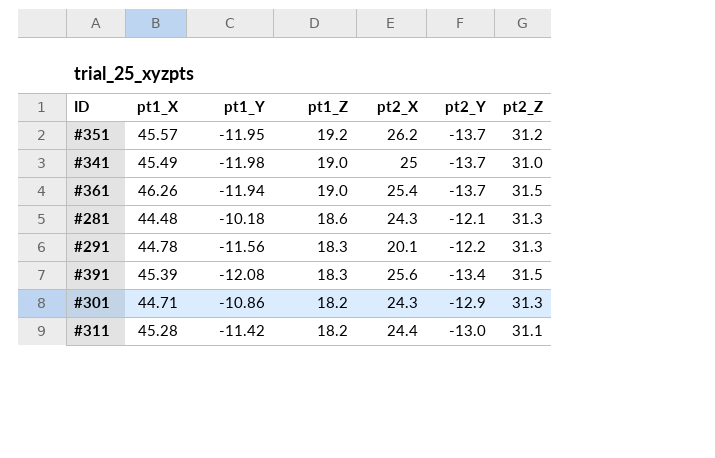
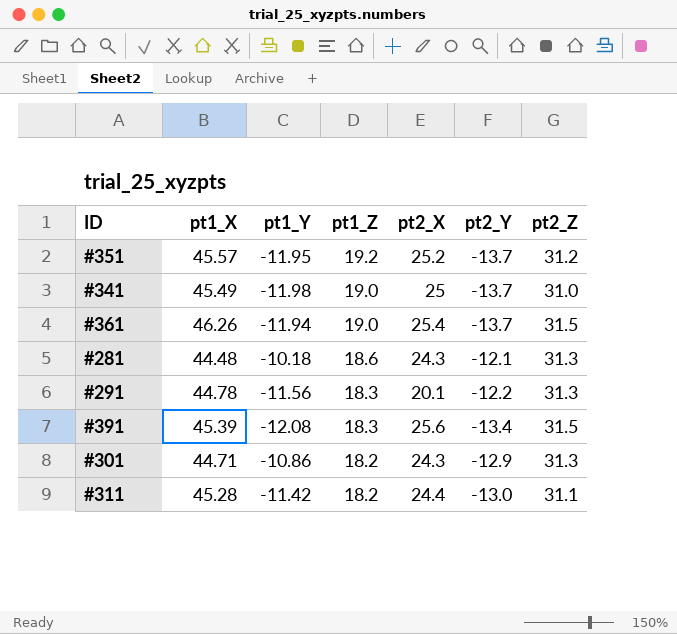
#351 | pt2_X: 26.2 -> 25.2

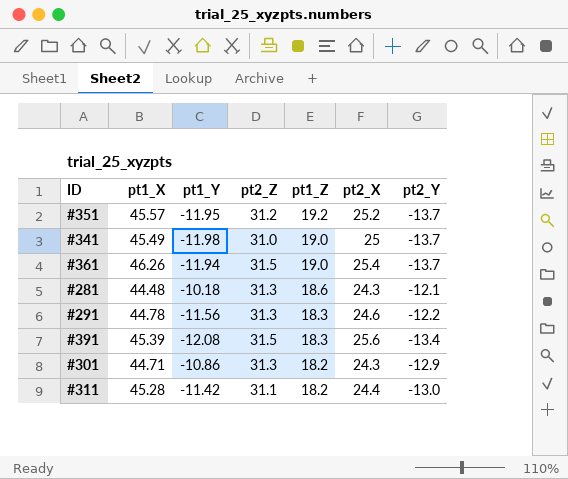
column pt2_Z | position: 7 -> 4
#291 | pt2_X: 20.1 -> 24.6

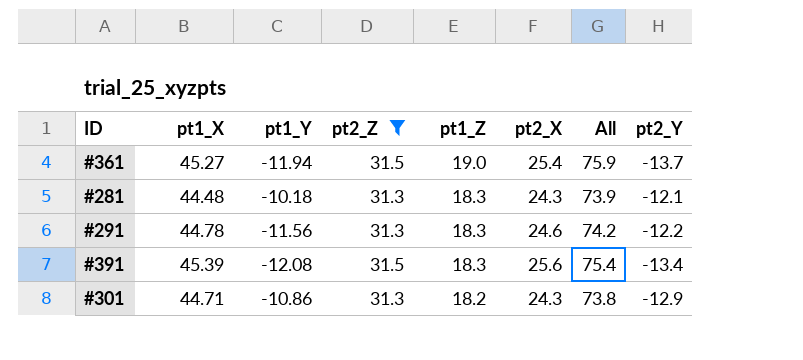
filter: none -> pt2_Z >= 31.3
column All | formula: none -> [pt2_Z] + [pt1_Z] + [pt2_X]
#361 | pt1_X: 46.26 -> 45.27
#281 | pt1_Z: 18.6 -> 18.3

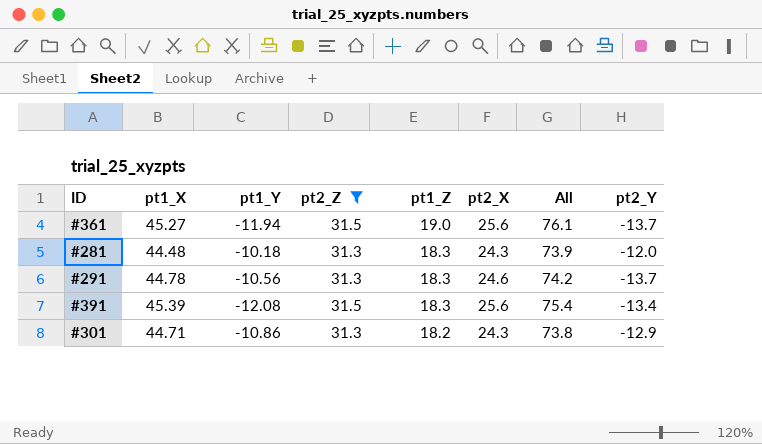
#361 | pt2_X: 25.4 -> 25.6
#361 | All: 75.9 -> 76.1
#281 | pt2_Y: -12.1 -> -12.0
#291 | pt1_Y: -11.56 -> -10.56
#291 | pt2_Y: -12.2 -> -13.7

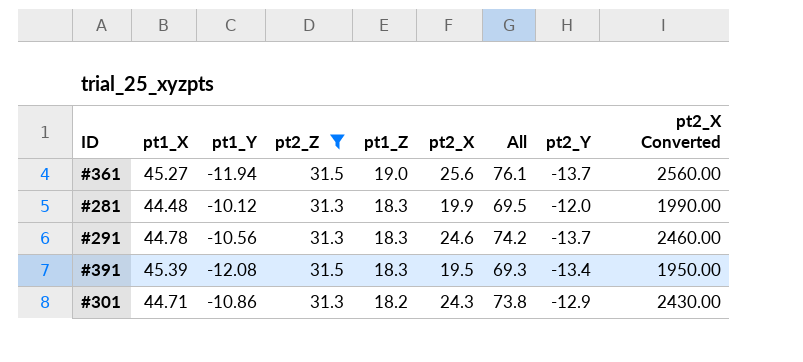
column pt2_X Converted | formula: none -> [pt2_X] * 100
#281 | pt1_Y: -10.18 -> -10.12
#281 | pt2_X: 24.3 -> 19.9
#281 | All: 73.9 -> 69.5
#391 | pt2_X: 25.6 -> 19.5
#391 | All: 75.4 -> 69.3

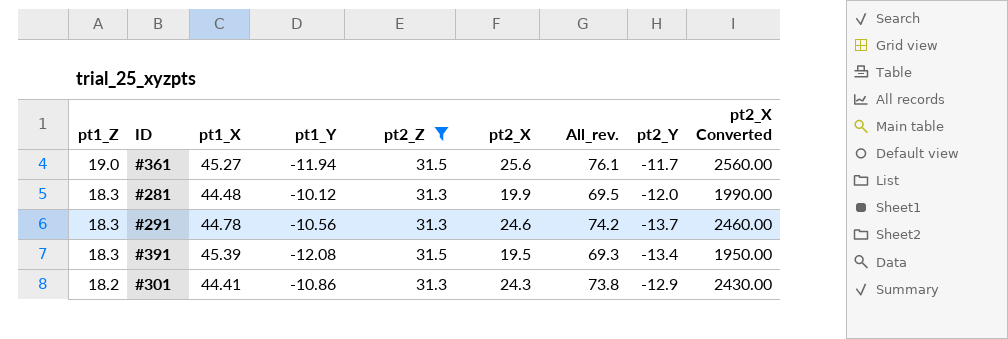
column pt1_Z | position: 5 -> 1
column name: All -> All_rev.
#361 | pt2_Y: -13.7 -> -11.7
#301 | pt1_X: 44.71 -> 44.41

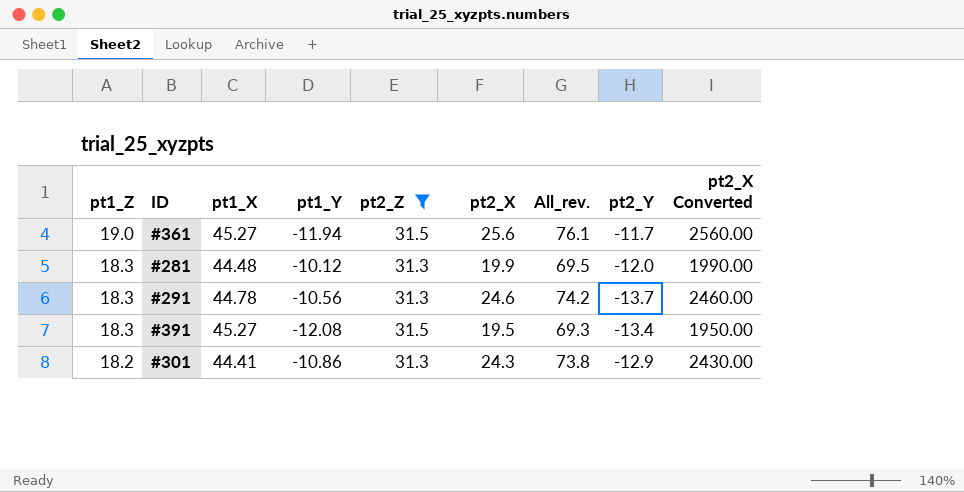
#391 | pt1_X: 45.39 -> 45.27

